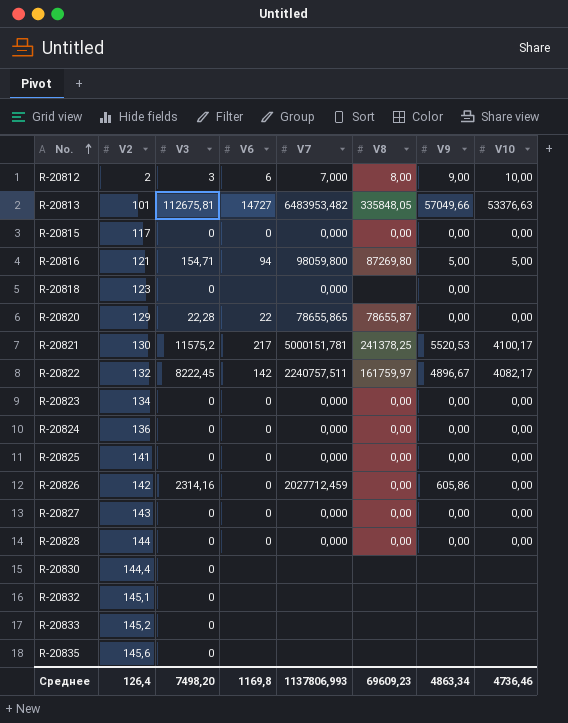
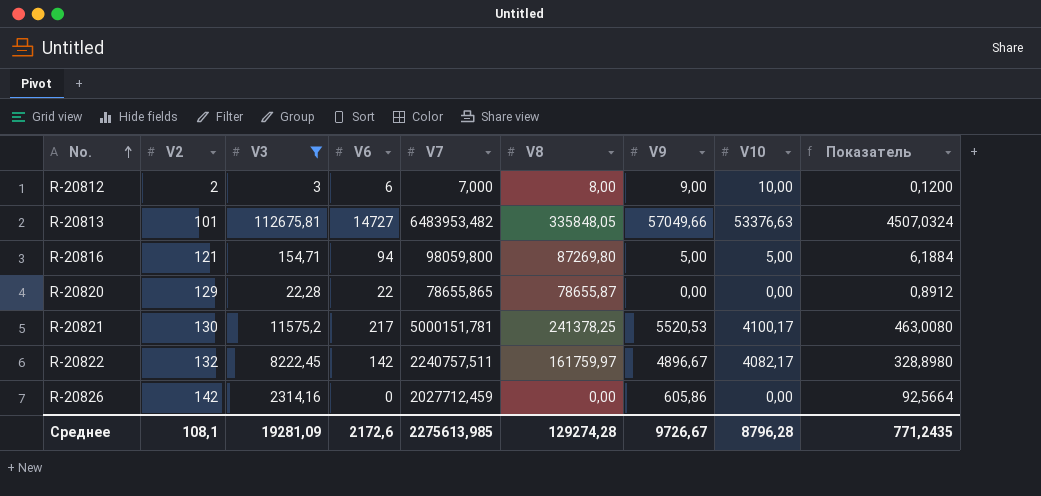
filter: none -> V3 != 0
column Показатель | formula: none -> [V3] * 0,04
Среднее | V2: 126,4 -> 108,1
Среднее | V3: 7498,20 -> 19281,09
Среднее | V6: 1169,8 -> 2172,6
Среднее | V7: 1137806,993 -> 2275613,985
Среднее | V8: 69609,23 -> 129274,28
Среднее | V9: 4863,34 -> 9726,67
Среднее | V10: 4736,46 -> 8796,28

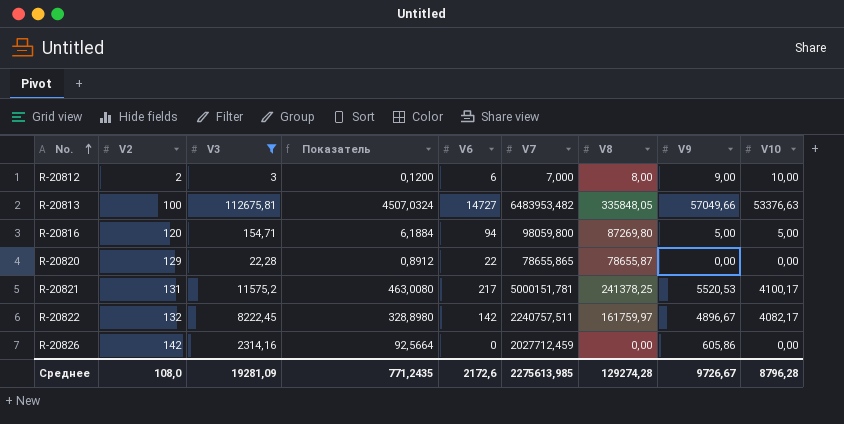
column Показатель | position: 9 -> 4
R-20813 | V2: 101 -> 100
R-20816 | V2: 121 -> 120
R-20821 | V2: 130 -> 131
Среднее | V2: 108,1 -> 108,0

